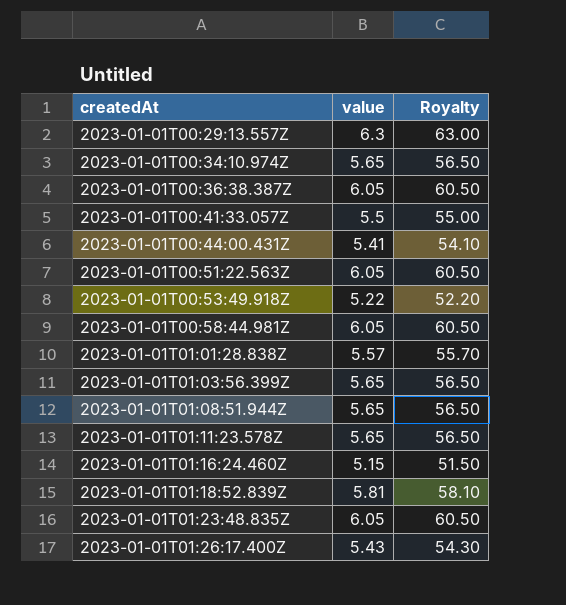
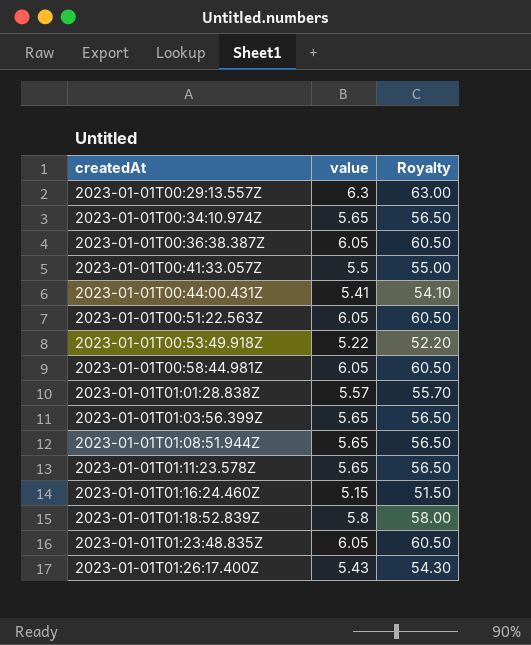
2023-01-01T01:18:52.839Z | value: 5.81 -> 5.8
2023-01-01T01:18:52.839Z | Royalty: 58.10 -> 58.00

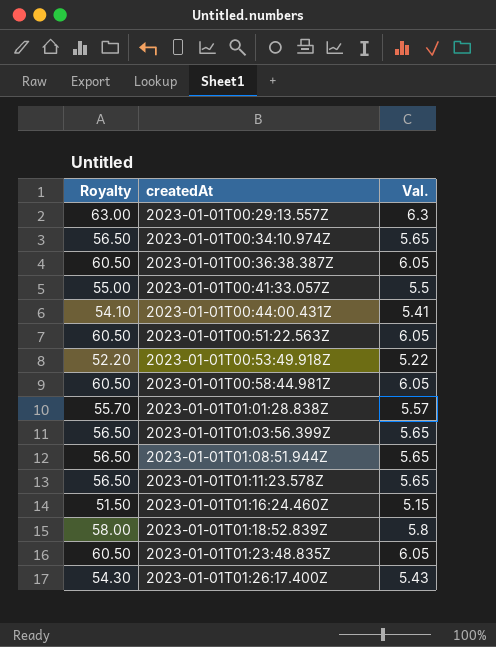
column Royalty | position: 3 -> 1
column name: value -> Val.

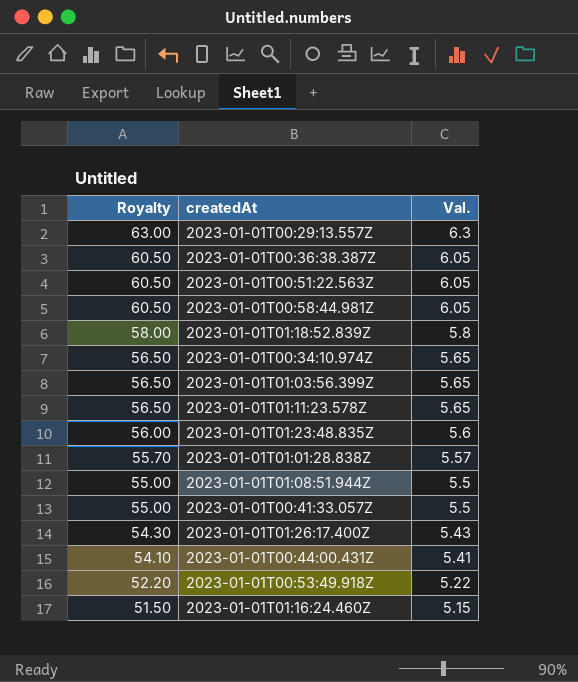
row order: createdAt ascending -> Royalty descending
2023-01-01T01:23:48.835Z | Royalty: 60.50 -> 56.00
2023-01-01T01:23:48.835Z | Val.: 6.05 -> 5.6
2023-01-01T01:08:51.944Z | Royalty: 56.50 -> 55.00
2023-01-01T01:08:51.944Z | Val.: 5.65 -> 5.5

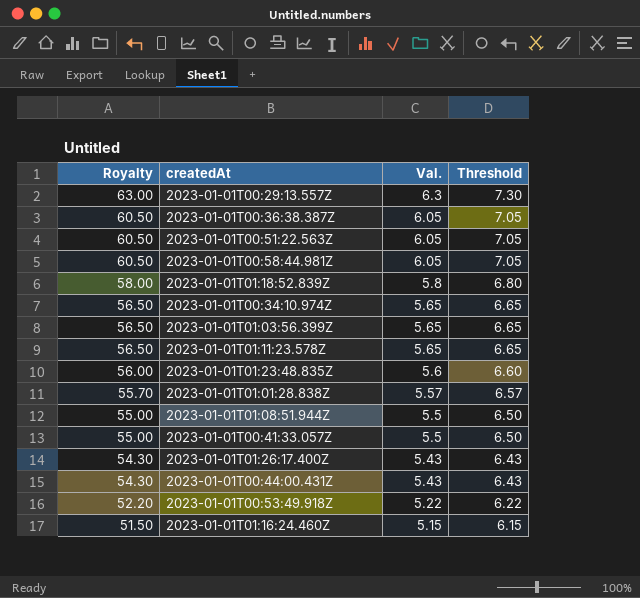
column Threshold | formula: none -> [Val.] + 1
2023-01-01T00:44:00.431Z | Royalty: 54.10 -> 54.30
2023-01-01T00:44:00.431Z | Val.: 5.41 -> 5.43

